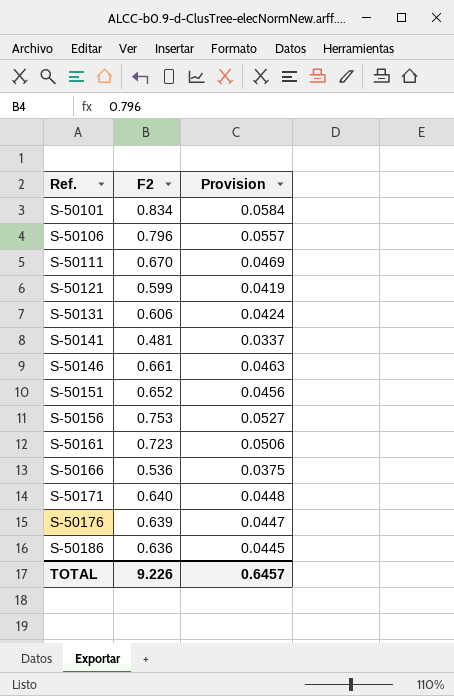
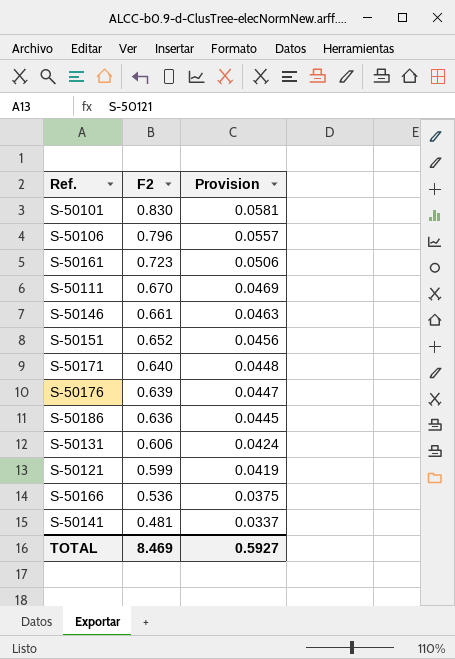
row order: Ref. ascending -> F2 descending
row S-50156: 0.753 | 0.0527 -> none
S-50101 | F2: 0.834 -> 0.830
S-50101 | Provision: 0.0584 -> 0.0581
TOTAL | F2: 9.226 -> 8.469
TOTAL | Provision: 0.6457 -> 0.5927

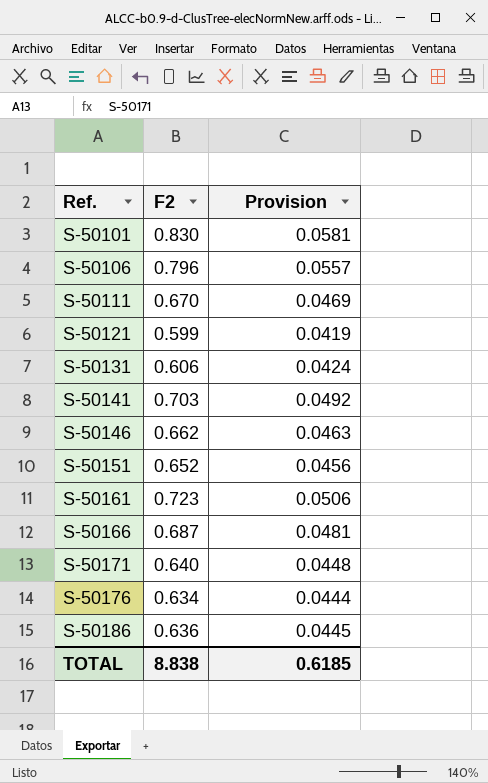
row order: F2 descending -> Ref. ascending
S-50141 | F2: 0.481 -> 0.703
S-50141 | Provision: 0.0337 -> 0.0492
S-50146 | F2: 0.661 -> 0.662
S-50166 | F2: 0.536 -> 0.687
S-50166 | Provision: 0.0375 -> 0.0481
S-50176 | F2: 0.639 -> 0.634
S-50176 | Provision: 0.0447 -> 0.0444
TOTAL | F2: 8.469 -> 8.838
TOTAL | Provision: 0.5927 -> 0.6185

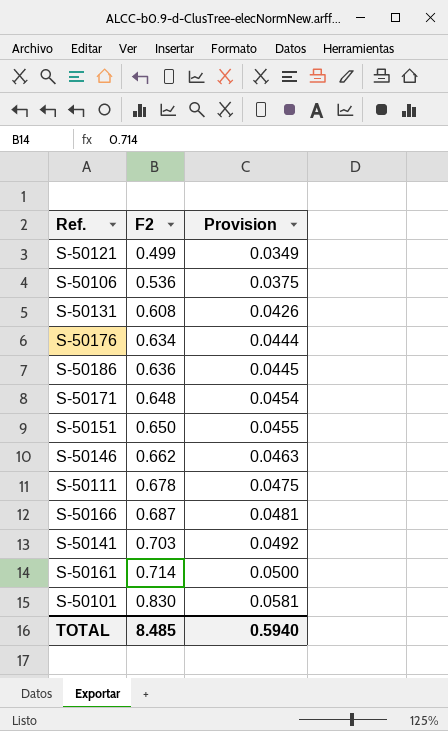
row order: Ref. ascending -> F2 ascending
S-50121 | F2: 0.599 -> 0.499
S-50121 | Provision: 0.0419 -> 0.0349
S-50106 | F2: 0.796 -> 0.536
S-50106 | Provision: 0.0557 -> 0.0375
S-50131 | F2: 0.606 -> 0.608
S-50131 | Provision: 0.0424 -> 0.0426
S-50171 | F2: 0.640 -> 0.648
S-50171 | Provision: 0.0448 -> 0.0454
S-50151 | F2: 0.652 -> 0.650
S-50151 | Provision: 0.0456 -> 0.0455
S-50111 | F2: 0.670 -> 0.678
S-50111 | Provision: 0.0469 -> 0.0475
S-50161 | F2: 0.723 -> 0.714
S-50161 | Provision: 0.0506 -> 0.0500
TOTAL | F2: 8.838 -> 8.485
TOTAL | Provision: 0.6185 -> 0.5940

